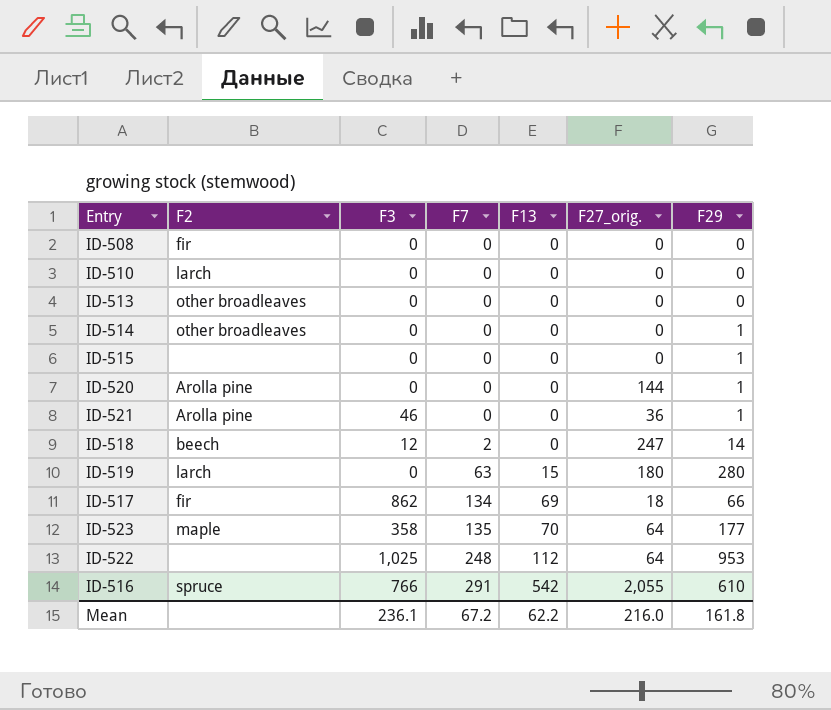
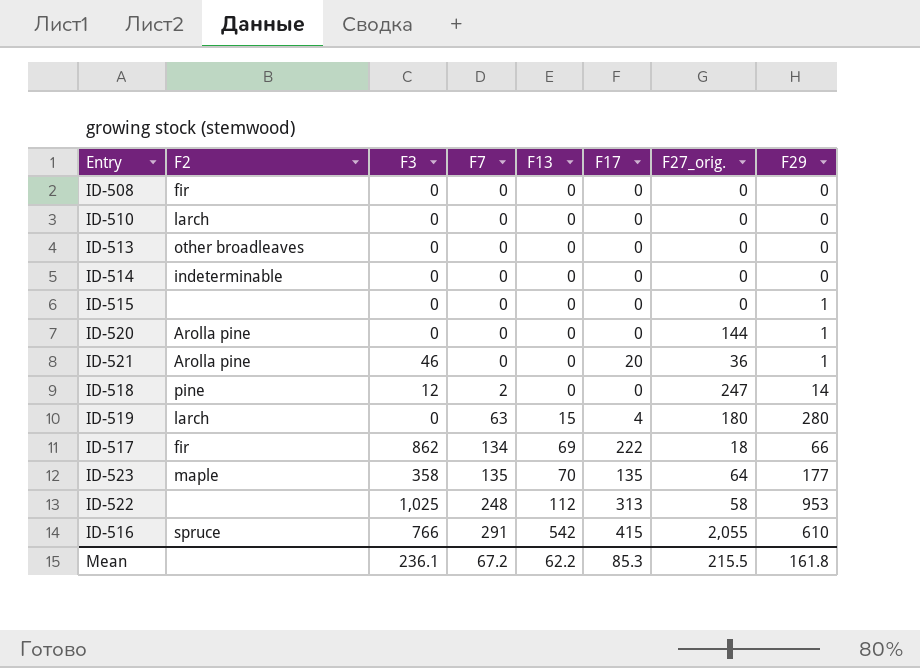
column F17 | position: none -> 6
ID-514 | F2: other broadleaves -> indeterminable
ID-514 | F29: 1 -> 0
ID-518 | F2: beech -> pine
ID-522 | F27_orig.: 64 -> 58
Mean | F27_orig.: 216.0 -> 215.5

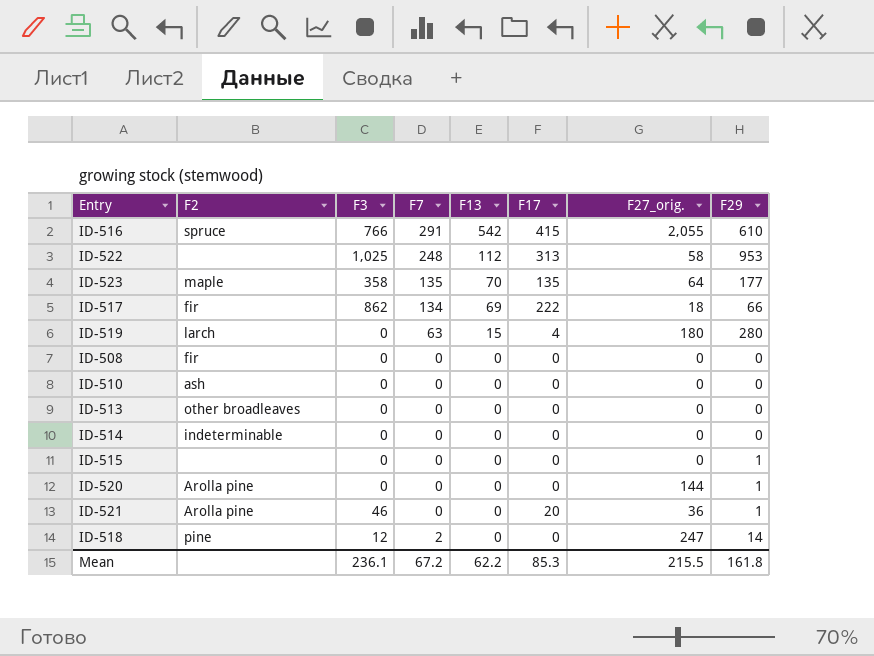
row order: F7 ascending -> F13 descending
ID-510 | F2: larch -> ash

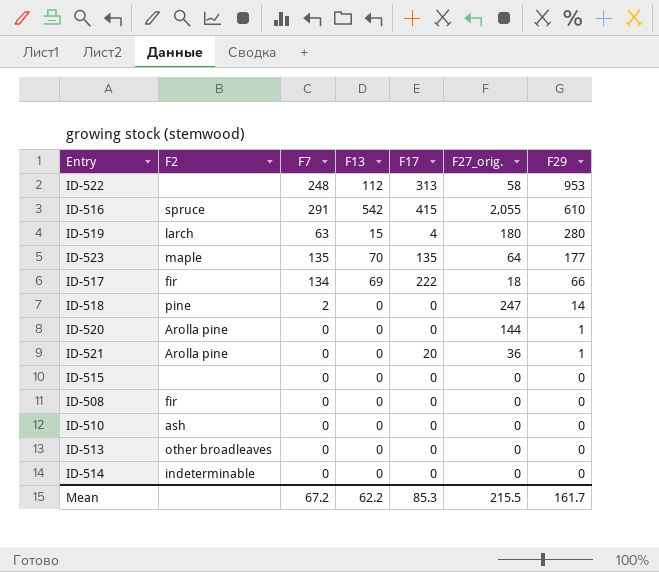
row order: F13 descending -> F29 descending
column F3 | position: 3 -> none
ID-515 | F29: 1 -> 0
Mean | F29: 161.8 -> 161.7

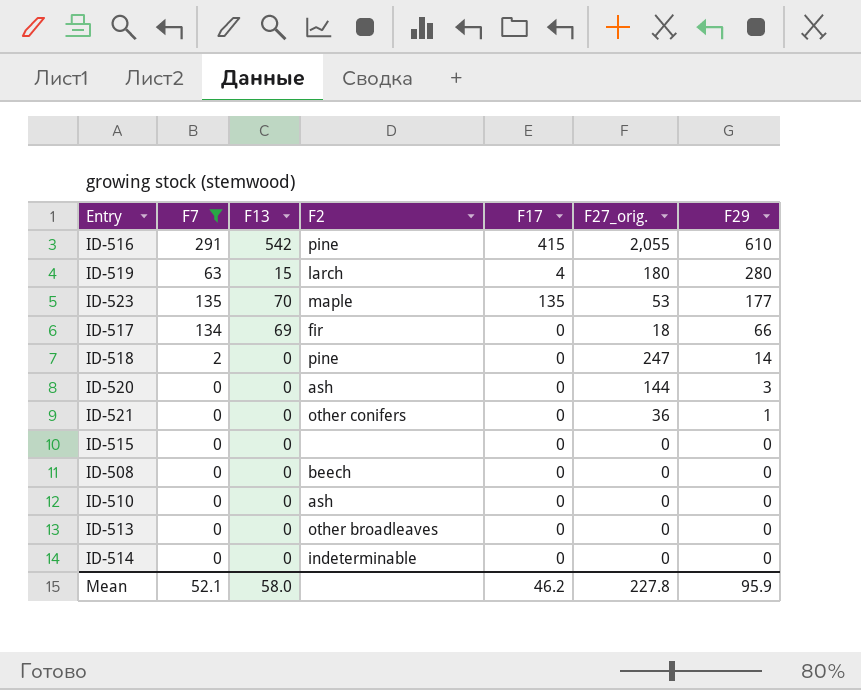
filter: none -> F7 != 248
column F2 | position: 2 -> 4
ID-516 | F2: spruce -> pine
ID-523 | F27_orig.: 64 -> 53
ID-517 | F17: 222 -> 0
ID-520 | F2: Arolla pine -> ash
ID-520 | F29: 1 -> 3
ID-521 | F2: Arolla pine -> other conifers
ID-521 | F17: 20 -> 0
ID-508 | F2: fir -> beech
Mean | F7: 67.2 -> 52.1
Mean | F13: 62.2 -> 58.0
Mean | F17: 85.3 -> 46.2
Mean | F27_orig.: 215.5 -> 227.8
Mean | F29: 161.7 -> 95.9

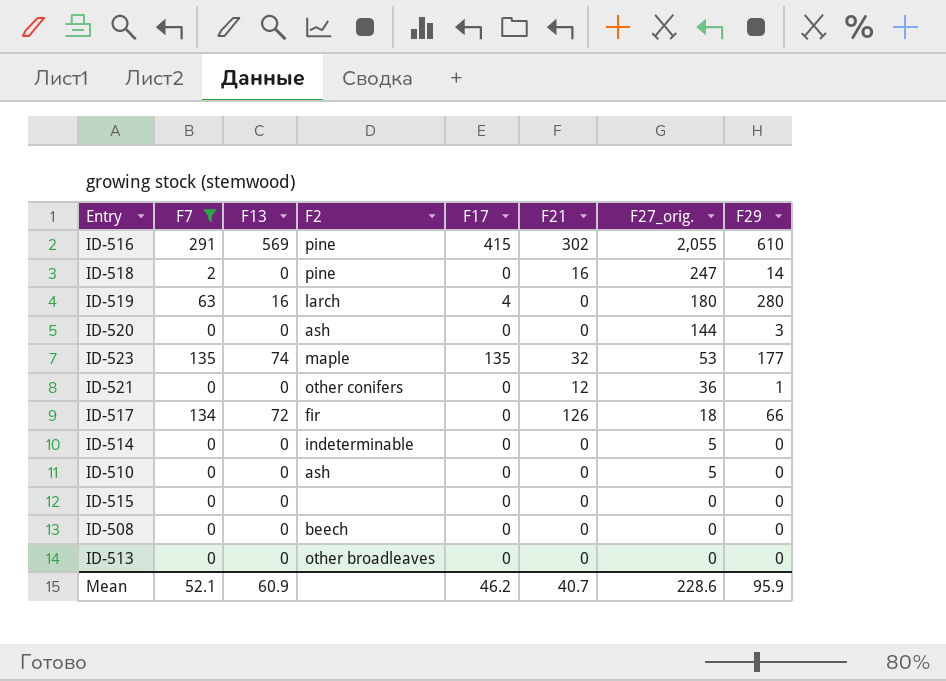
row order: F29 descending -> F27_orig. descending
column F21 | position: none -> 6
ID-516 | F13: 542 -> 569
ID-519 | F13: 15 -> 16
ID-523 | F13: 70 -> 74
ID-517 | F13: 69 -> 72
ID-514 | F27_orig.: 0 -> 5
ID-510 | F27_orig.: 0 -> 5
Mean | F13: 58.0 -> 60.9
Mean | F27_orig.: 227.8 -> 228.6

